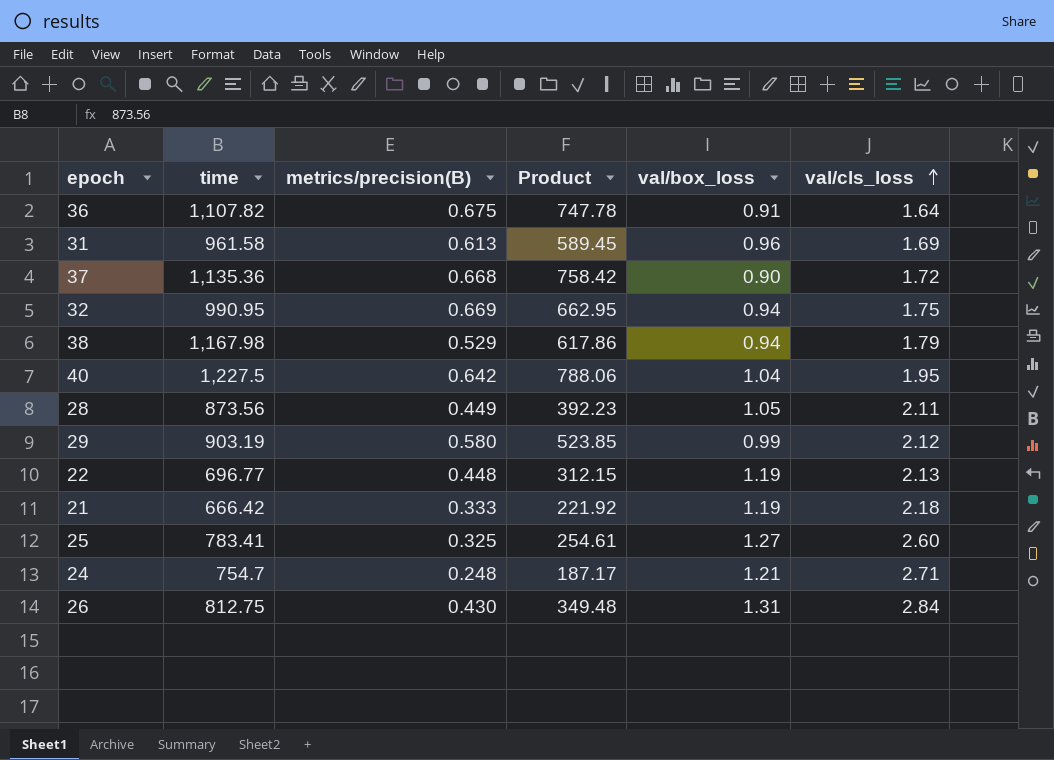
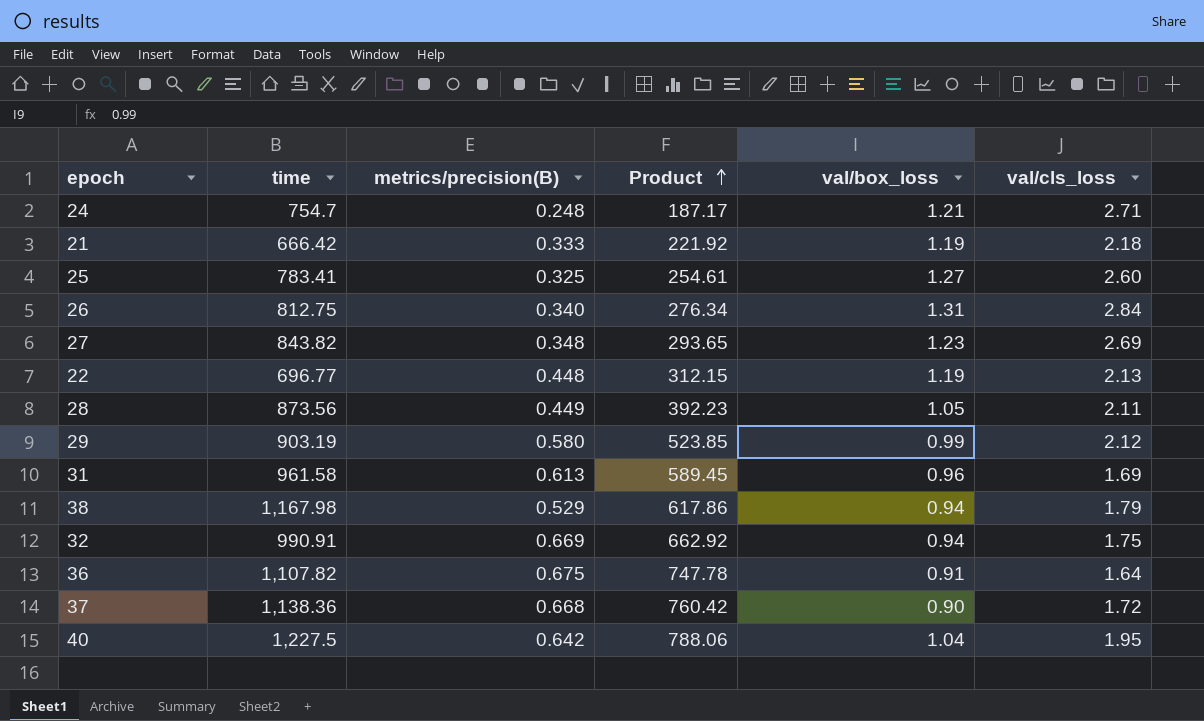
row order: val/cls_loss ascending -> Product ascending
26 | metrics/precision(B): 0.430 -> 0.340
26 | Product: 349.48 -> 276.34
row 27: none -> 843.82 | 0.348 | 293.65 | 1.23 | 2.69
32 | time: 990.95 -> 990.91
32 | Product: 662.95 -> 662.92
37 | time: 1,135.36 -> 1,138.36
37 | Product: 758.42 -> 760.42

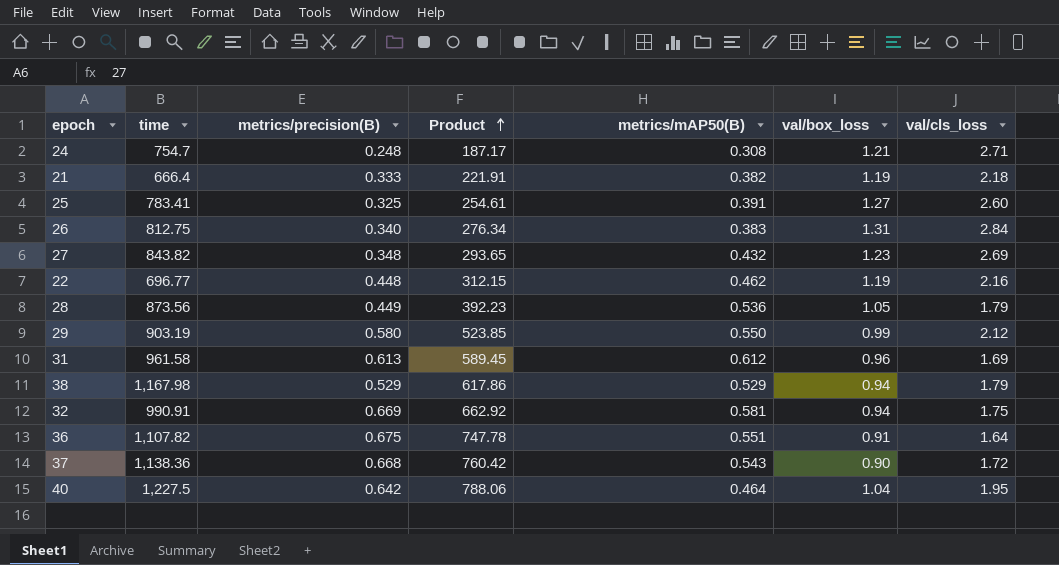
column metrics/mAP50(B) | position: none -> 5
21 | time: 666.42 -> 666.4
21 | Product: 221.92 -> 221.91
22 | val/cls_loss: 2.13 -> 2.16
28 | val/cls_loss: 2.11 -> 1.79

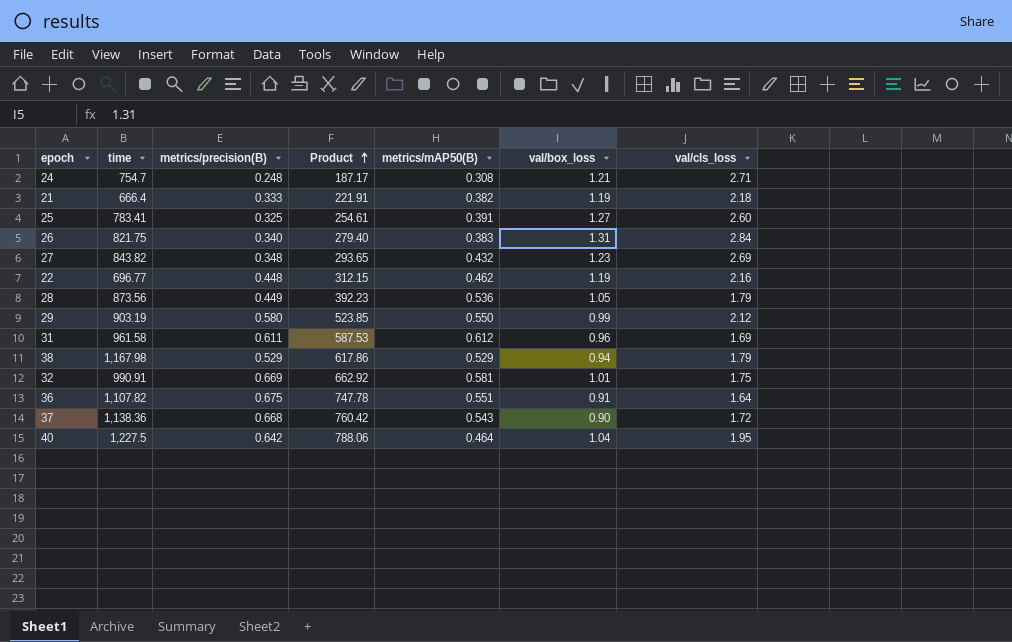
26 | time: 812.75 -> 821.75
26 | Product: 276.34 -> 279.40
31 | metrics/precision(B): 0.613 -> 0.611
31 | Product: 589.45 -> 587.53
32 | val/box_loss: 0.94 -> 1.01

